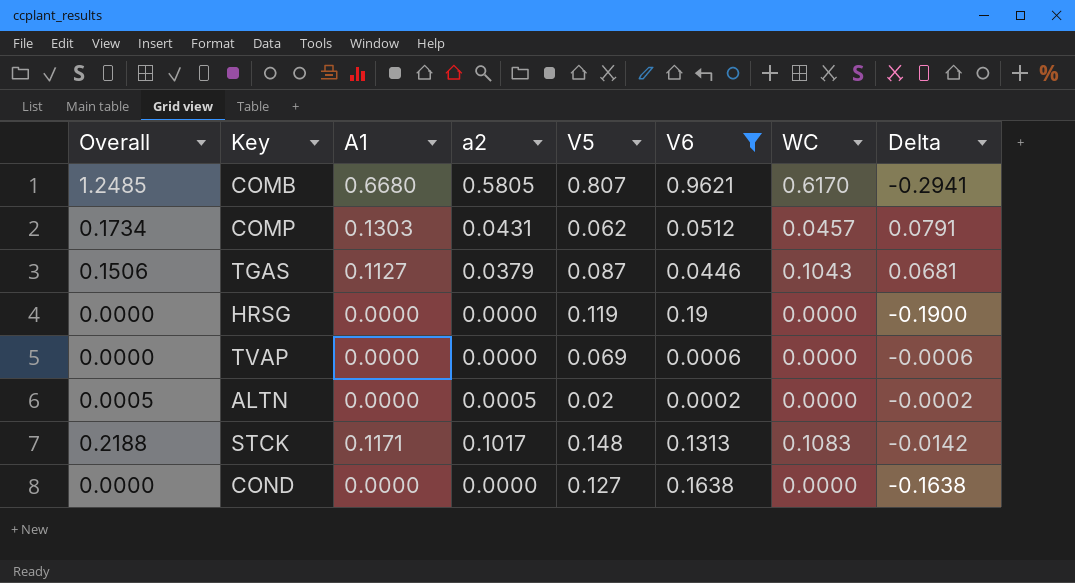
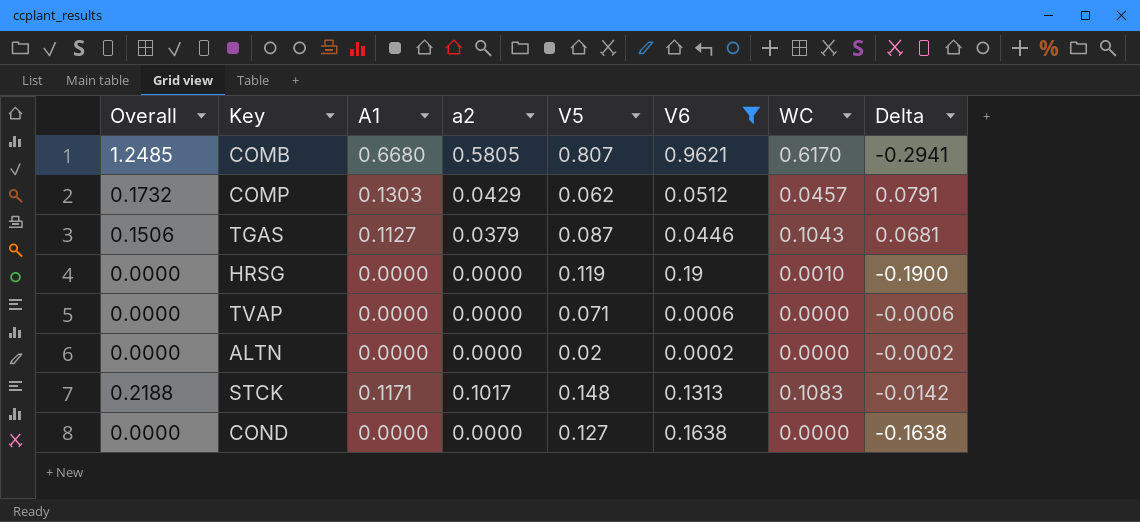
COMP | Overall: 0.1734 -> 0.1732
COMP | a2: 0.0431 -> 0.0429
HRSG | WC: 0.0000 -> 0.0010
TVAP | V5: 0.069 -> 0.071
ALTN | Overall: 0.0005 -> 0.0000
ALTN | a2: 0.0005 -> 0.0000

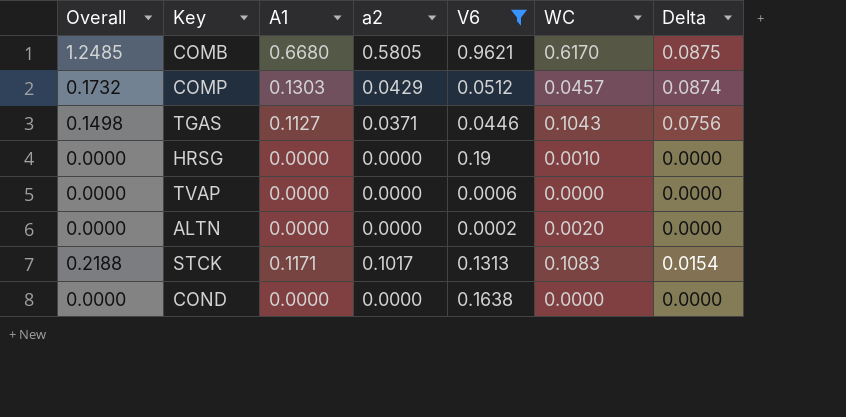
column V5 | position: 5 -> none
column Delta | formula: [A1] - [V6] -> [A1] - [a2]
TGAS | Overall: 0.1506 -> 0.1498
TGAS | a2: 0.0379 -> 0.0371
ALTN | WC: 0.0000 -> 0.0020

